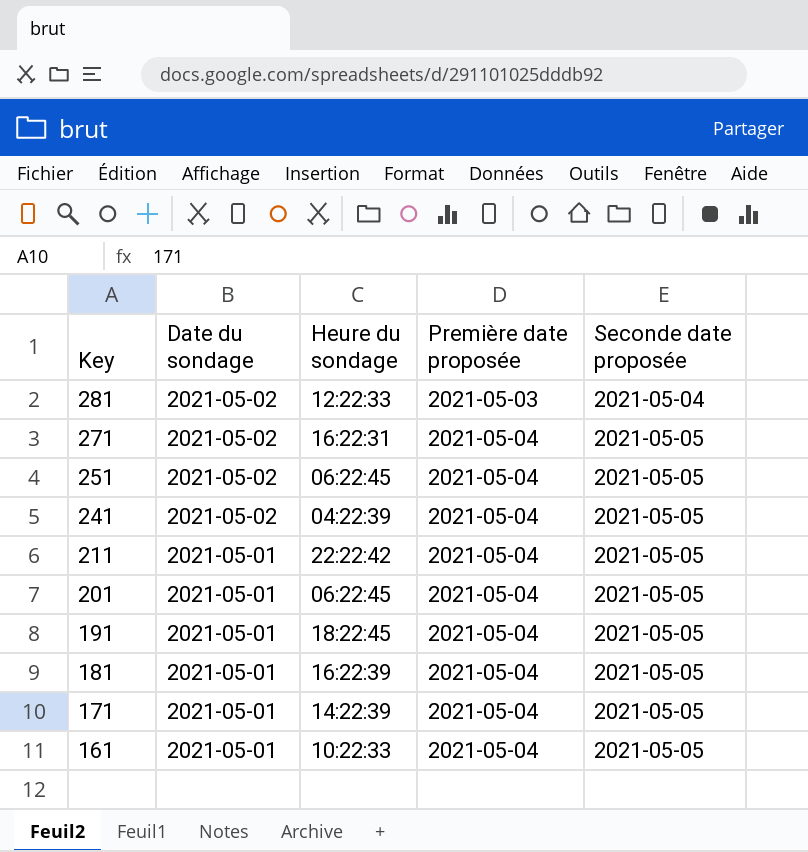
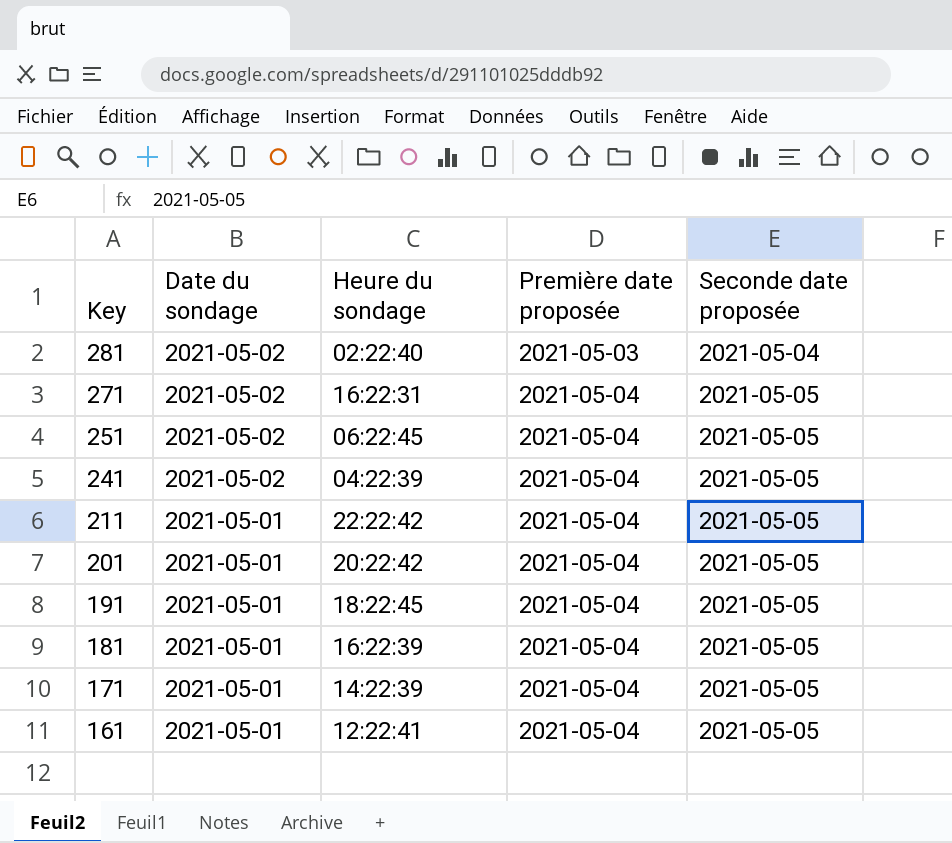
281 | Heure du sondage: 12:22:33 -> 02:22:40
201 | Heure du sondage: 06:22:45 -> 20:22:42
161 | Heure du sondage: 10:22:33 -> 12:22:41

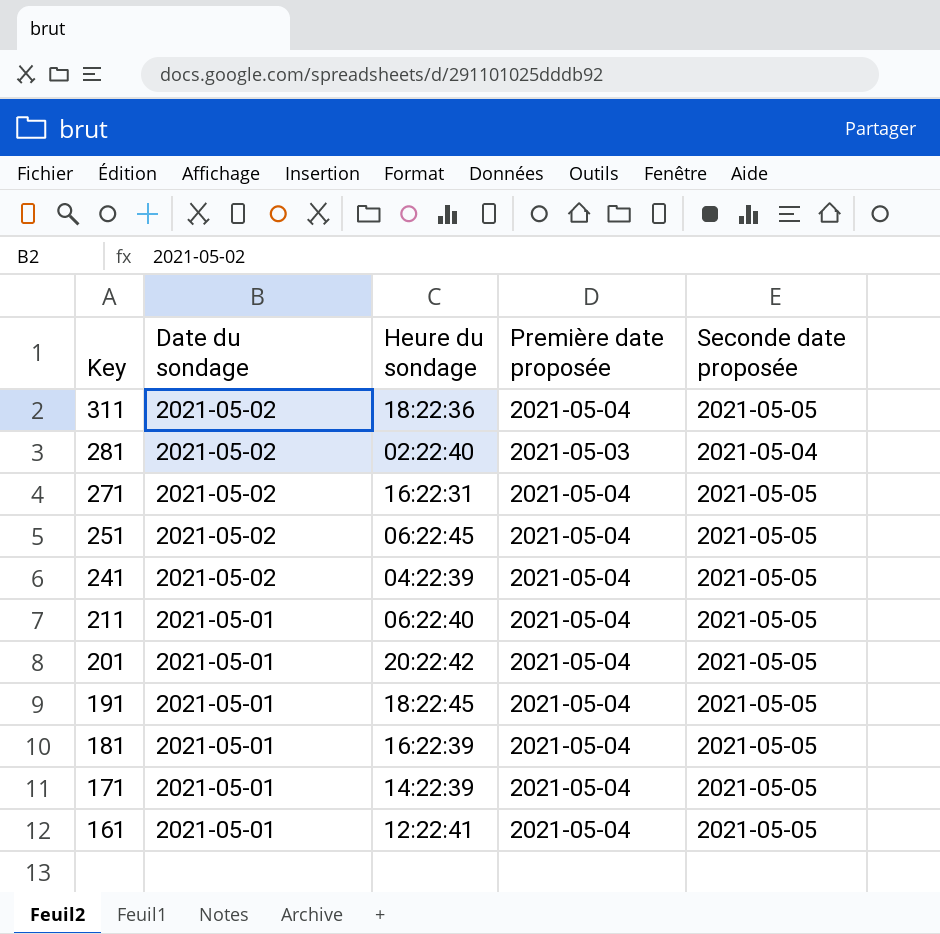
row 311: none -> 2021-05-02 | 18:22:36 | 2021-05-04 | 2021-05-05
211 | Heure du sondage: 22:22:42 -> 06:22:40

